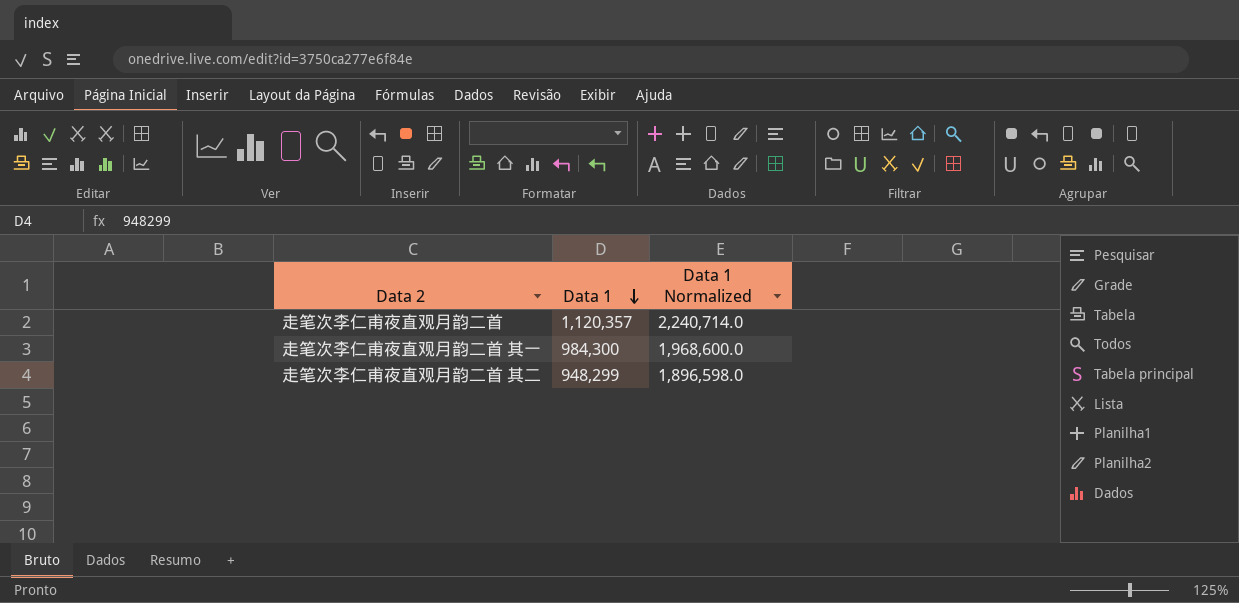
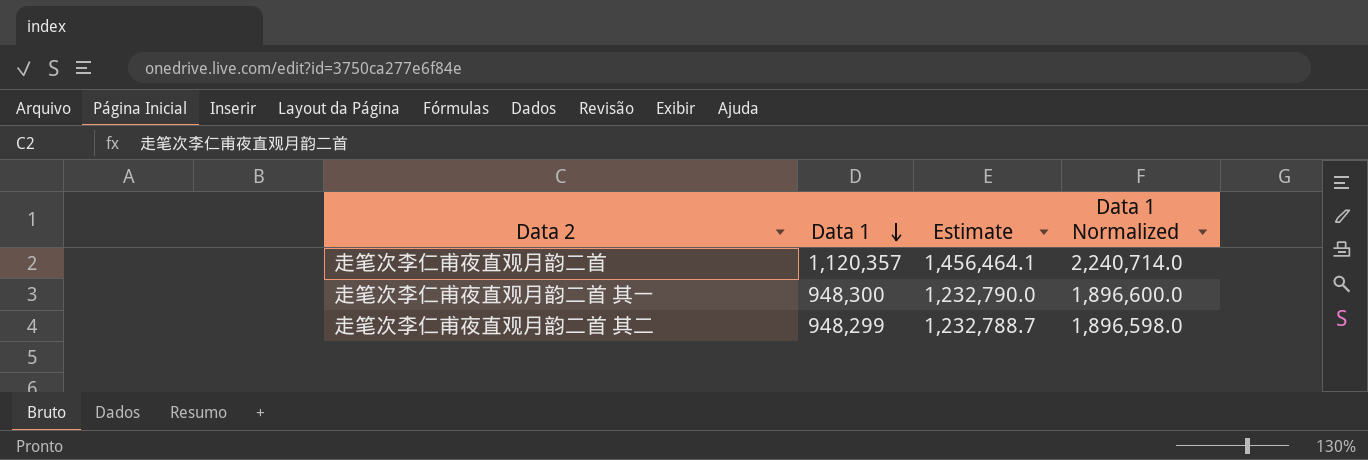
column Estimate | formula: none -> [Data 1] * 1.3
走笔次李仁甫夜直观月韵二首 其一 | Data 1: 984,300 -> 948,300
走笔次李仁甫夜直观月韵二首 其一 | Data 1 Normalized: 1,968,600.0 -> 1,896,600.0

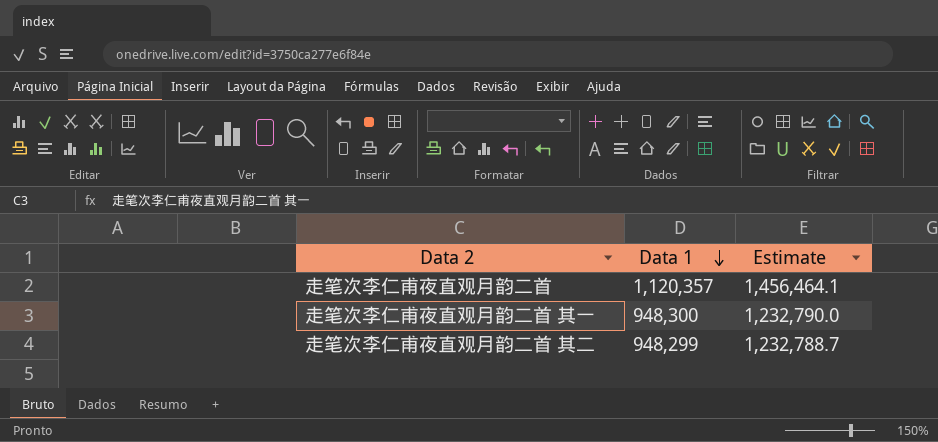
column Data 1 Normalized | formula: [Data 1] * 2 -> none

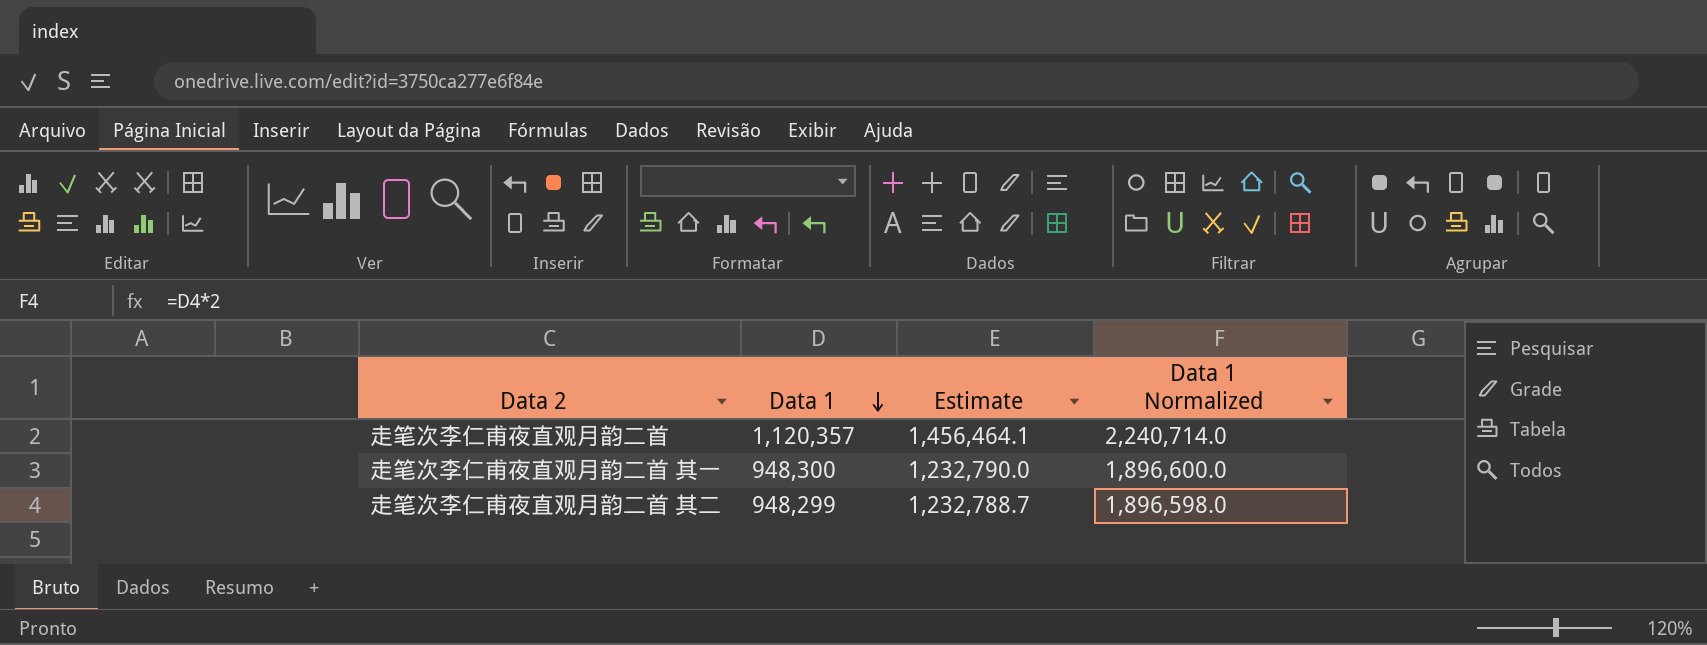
column Data 1 Normalized | formula: none -> [Data 1] * 2

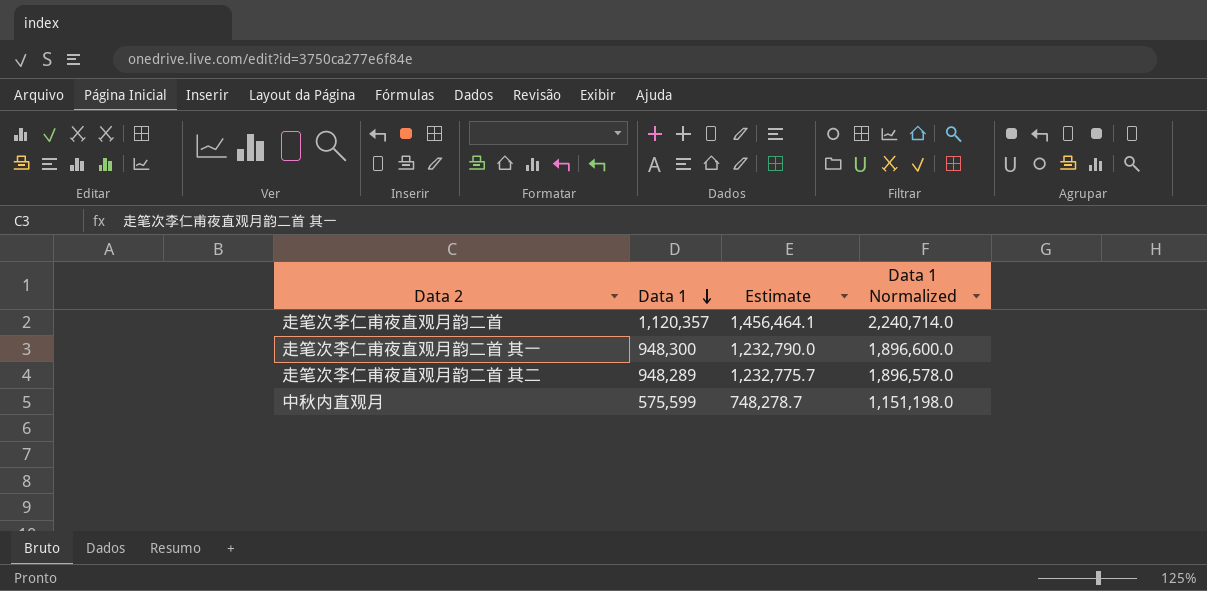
走笔次李仁甫夜直观月韵二首 其二 | Data 1: 948,299 -> 948,289
走笔次李仁甫夜直观月韵二首 其二 | Estimate: 1,232,788.7 -> 1,232,775.7
走笔次李仁甫夜直观月韵二首 其二 | Data 1 Normalized: 1,896,598.0 -> 1,896,578.0
row 中秋内直观月: none -> 575,599 | 748,278.7 | 1,151,198.0

